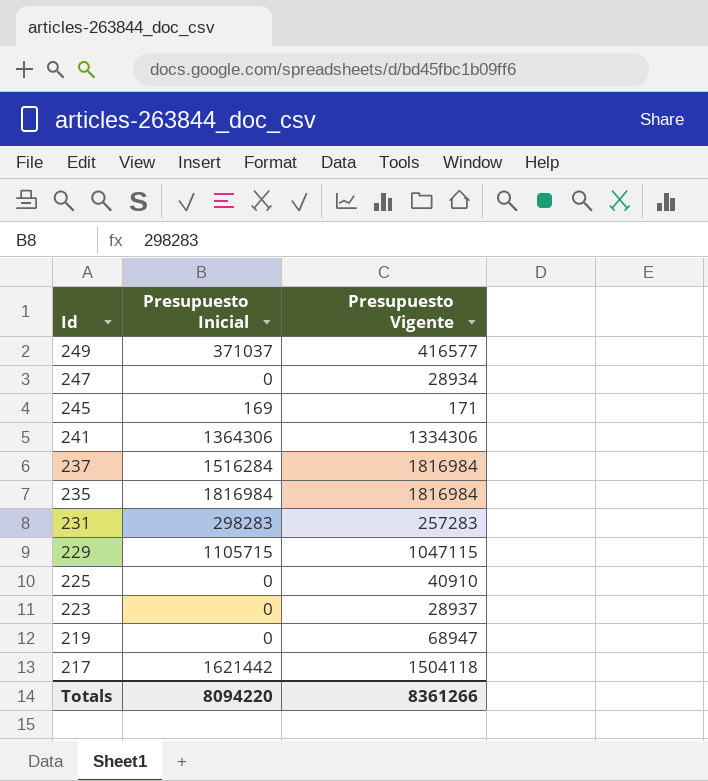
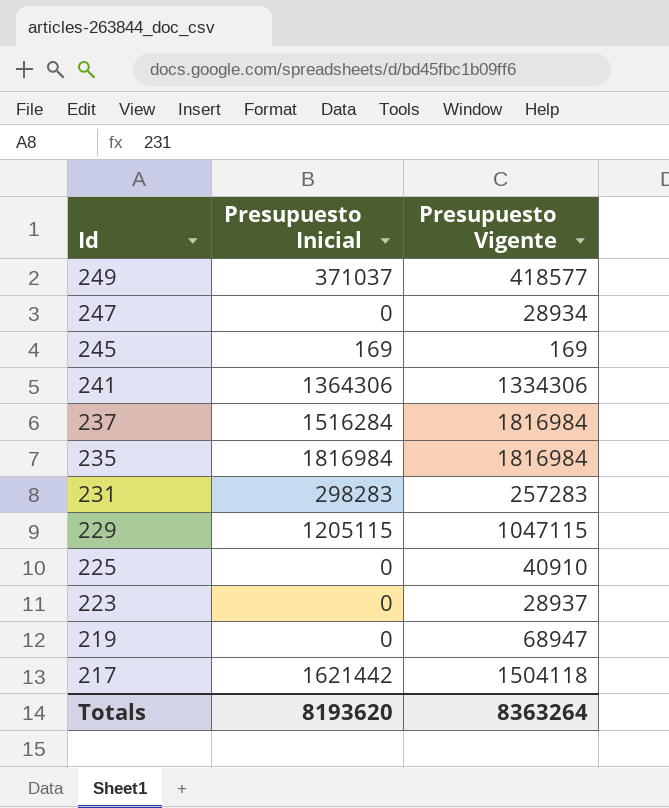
249 | Presupuesto Vigente: 416577 -> 418577
245 | Presupuesto Vigente: 171 -> 169
229 | Presupuesto Inicial: 1105715 -> 1205115
Totals | Presupuesto Inicial: 8094220 -> 8193620
Totals | Presupuesto Vigente: 8361266 -> 8363264

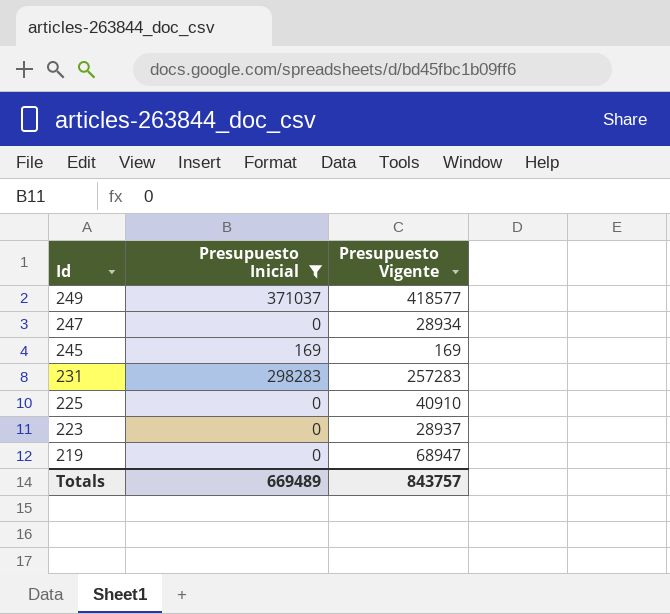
filter: none -> Presupuesto Inicial <= 371037
Totals | Presupuesto Inicial: 8193620 -> 669489
Totals | Presupuesto Vigente: 8363264 -> 843757

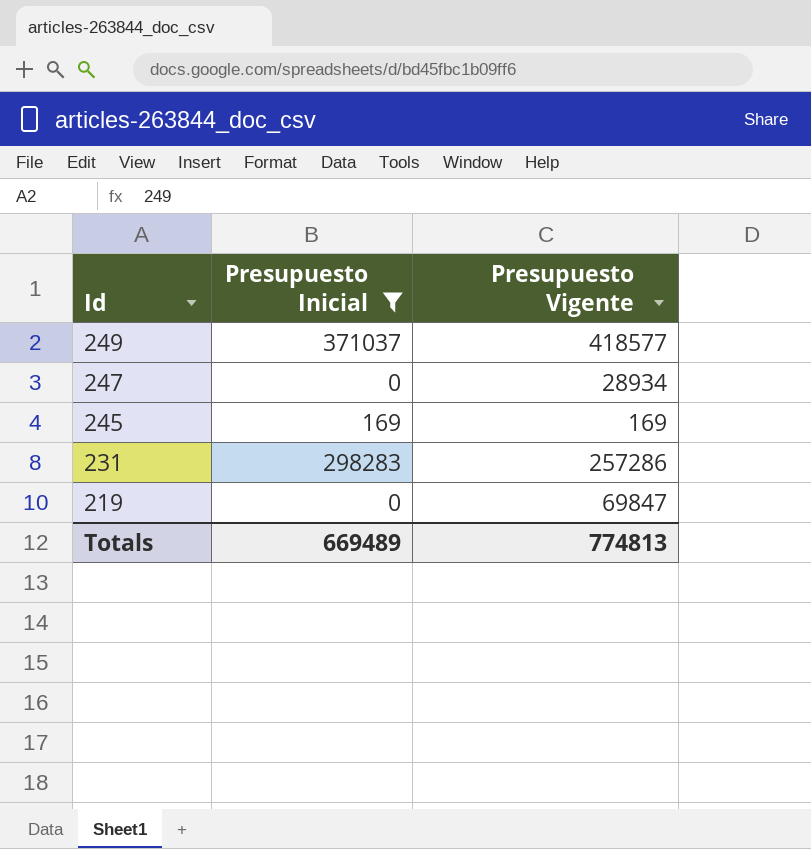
row 225: 0 | 40910 -> none
row 223: 0 | 28937 -> none
231 | Presupuesto Vigente: 257283 -> 257286
219 | Presupuesto Vigente: 68947 -> 69847
Totals | Presupuesto Vigente: 843757 -> 774813

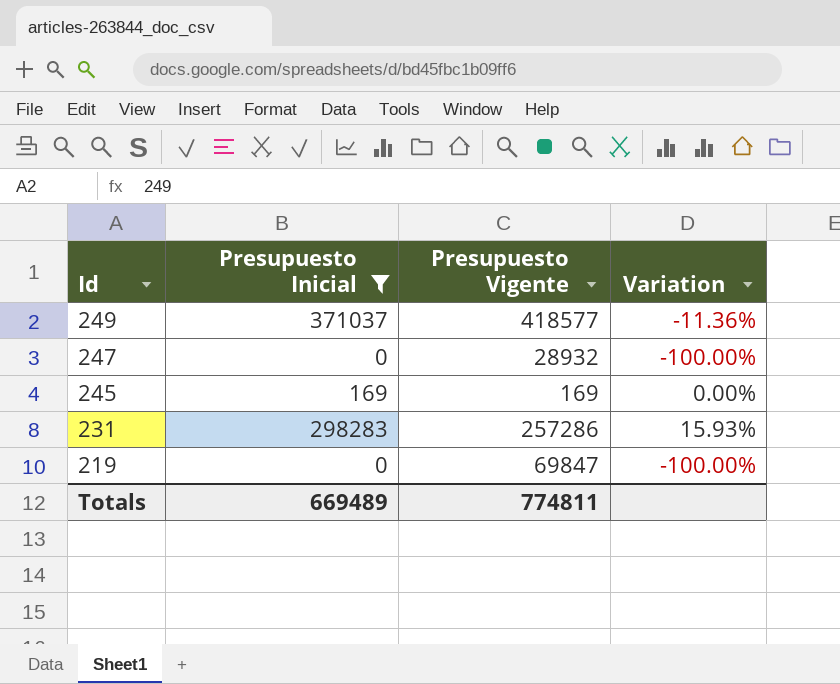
column Variation | formula: none -> ([Presupuesto Inicial] - [Presupuesto Vigente]) / [Presupuesto Vigente]
247 | Presupuesto Vigente: 28934 -> 28932
Totals | Presupuesto Vigente: 774813 -> 774811

